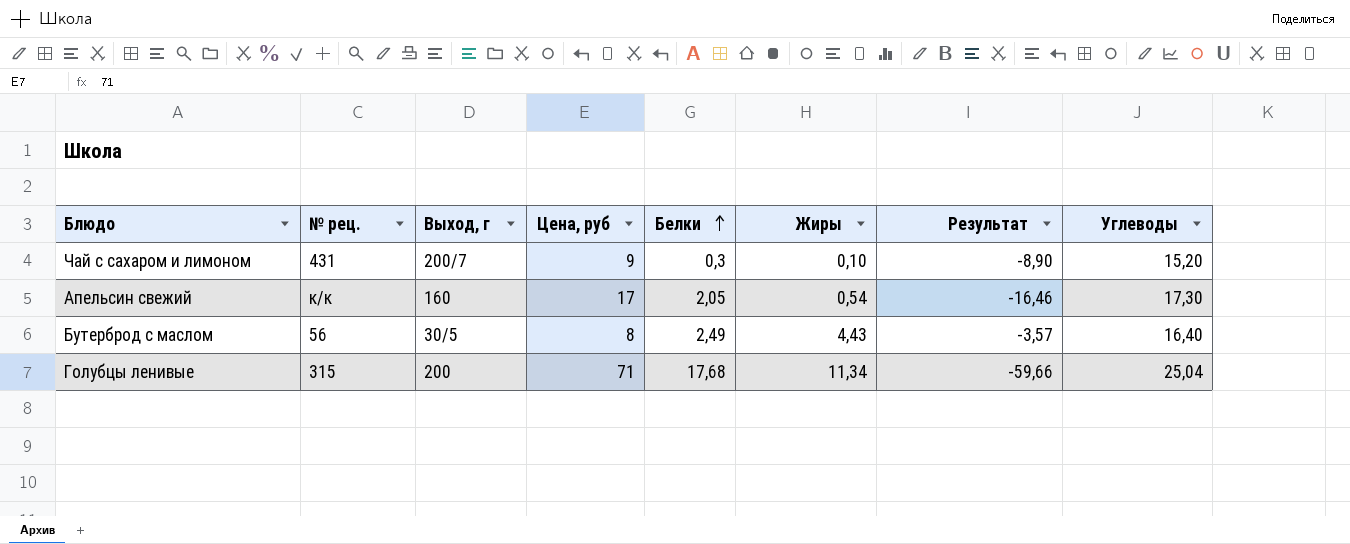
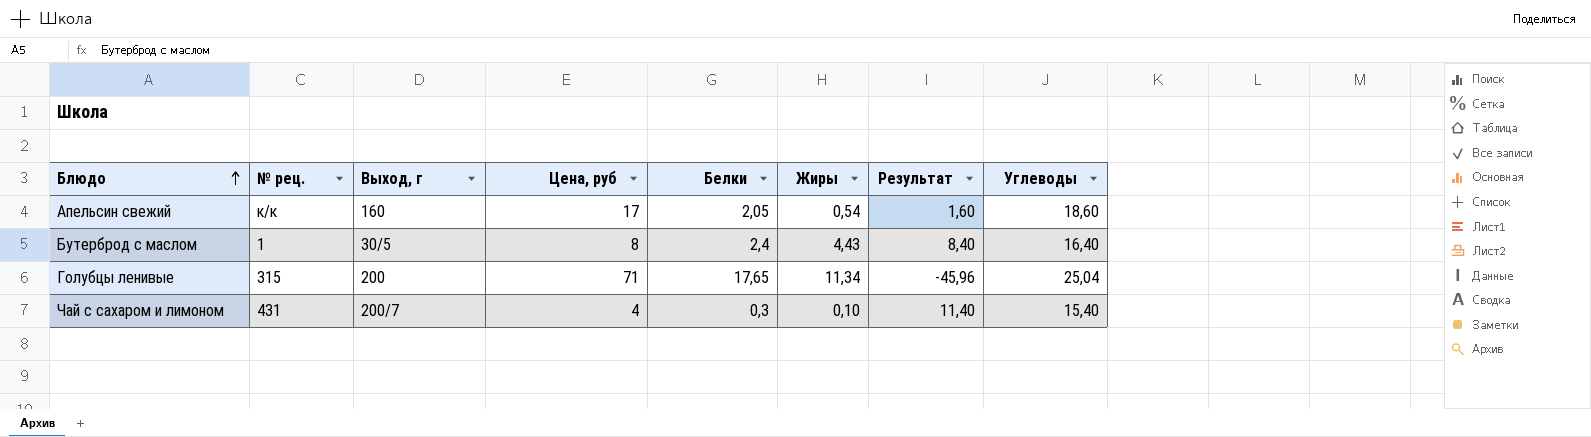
row order: Белки ascending -> Блюдо ascending
column Результат | formula: [Жиры] - [Цена, руб] -> [Углеводы] - [Цена, руб]
Апельсин свежий | Углеводы: 17,30 -> 18,60
Бутерброд с маслом | № рец.: 56 -> 1
Бутерброд с маслом | Белки: 2,49 -> 2,4
Голубцы ленивые | Белки: 17,68 -> 17,65
Чай с сахаром и лимоном | Цена, руб: 9 -> 4
Чай с сахаром и лимоном | Углеводы: 15,20 -> 15,40

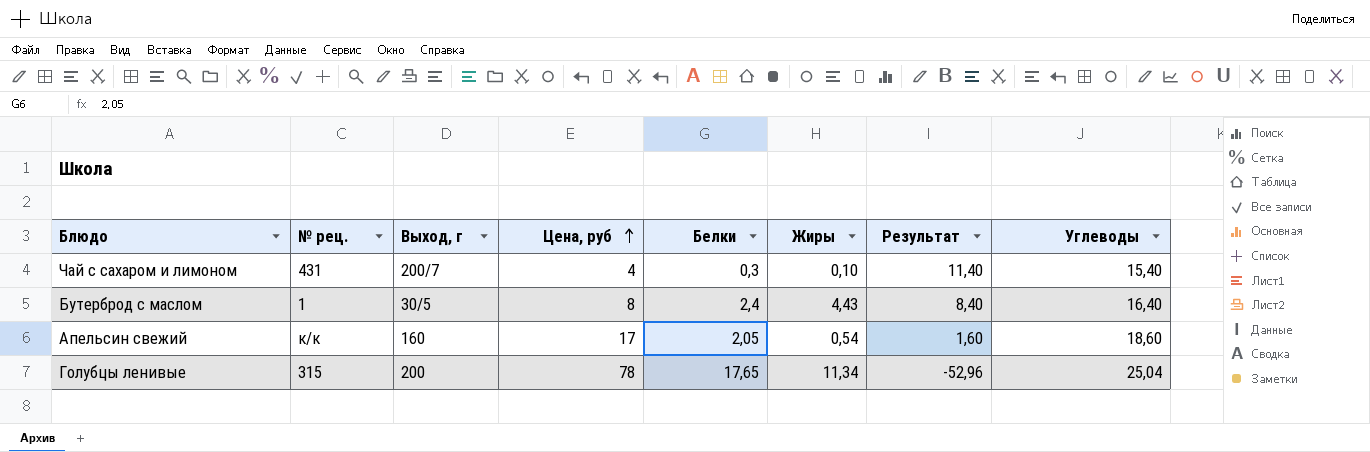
row order: Блюдо ascending -> Цена, руб ascending
Голубцы ленивые | Цена, руб: 71 -> 78
Голубцы ленивые | Результат: -45,96 -> -52,96

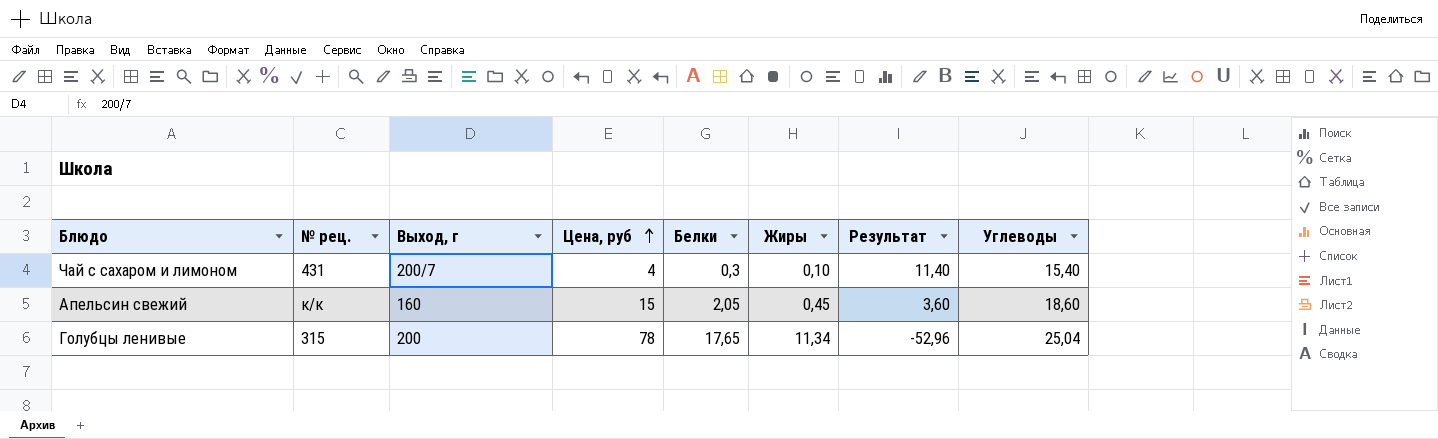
row Бутерброд с маслом: 1 | 30/5 | 8 | 2,4 | 4,43 | 8,40 | 16,40 -> none
Апельсин свежий | Цена, руб: 17 -> 15
Апельсин свежий | Жиры: 0,54 -> 0,45
Апельсин свежий | Результат: 1,60 -> 3,60

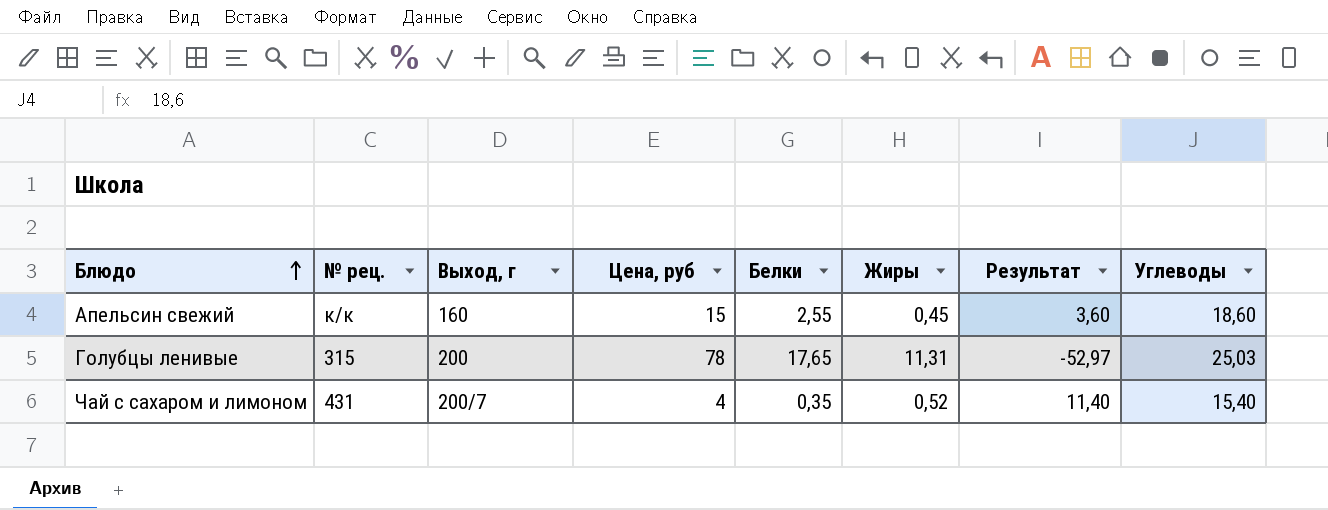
row order: Цена, руб ascending -> Блюдо ascending
Апельсин свежий | Белки: 2,05 -> 2,55
Голубцы ленивые | Жиры: 11,34 -> 11,31
Голубцы ленивые | Результат: -52,96 -> -52,97
Голубцы ленивые | Углеводы: 25,04 -> 25,03
Чай с сахаром и лимоном | Белки: 0,3 -> 0,35
Чай с сахаром и лимоном | Жиры: 0,10 -> 0,52

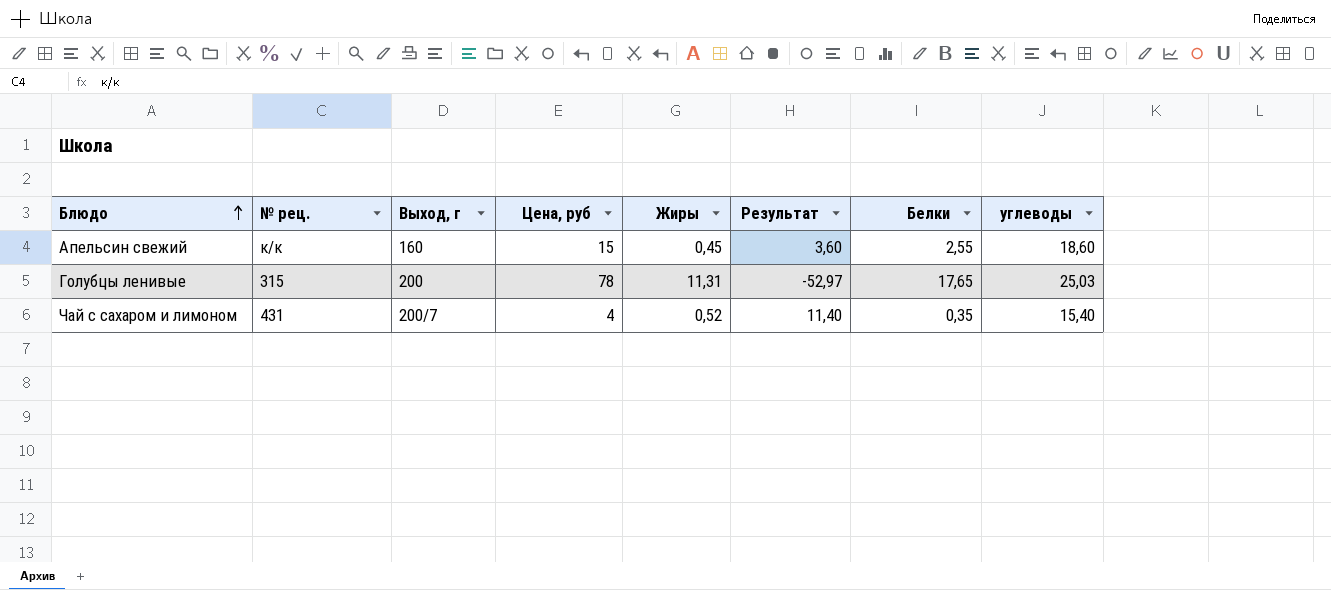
column Белки | position: 5 -> 7
column name: Углеводы -> углеводы

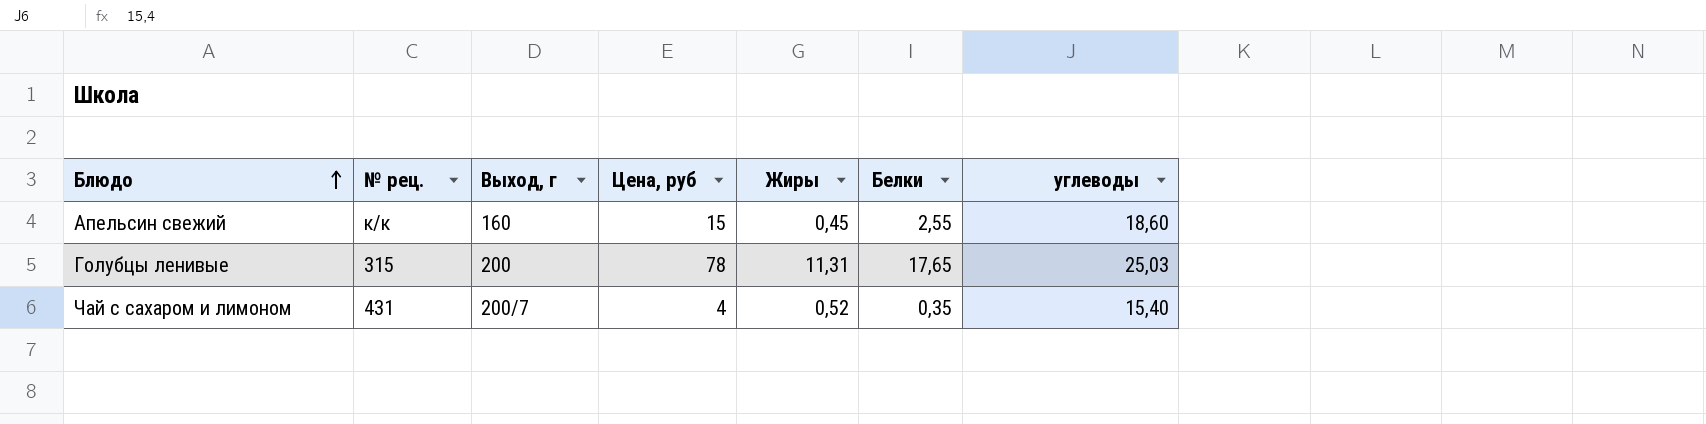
column Результат | formula: [углеводы] - [Цена, руб] -> none

